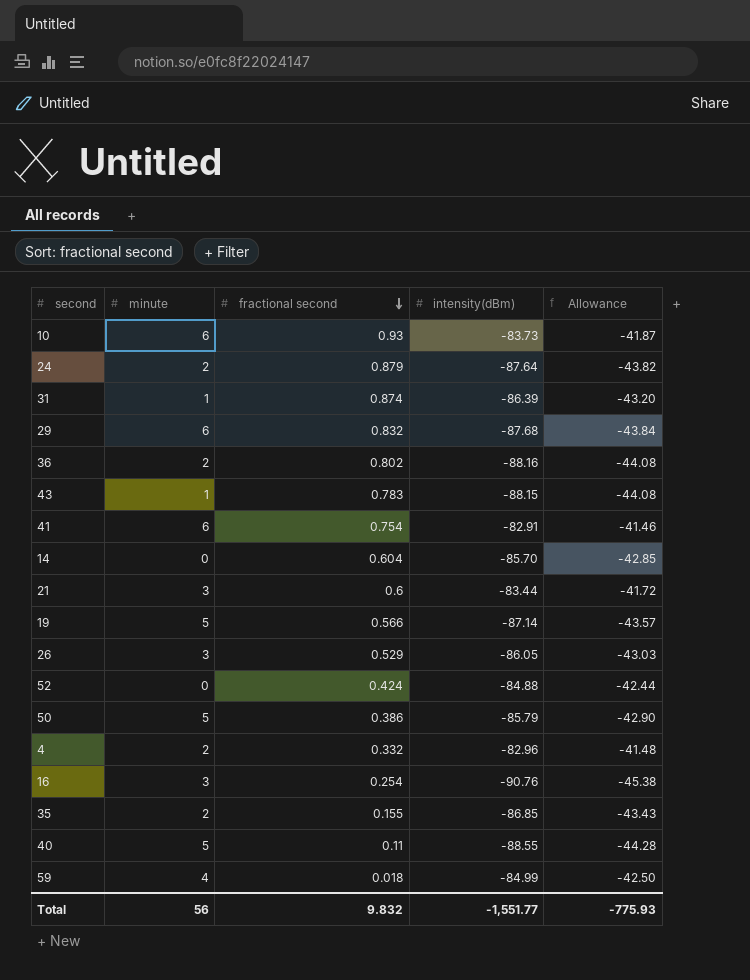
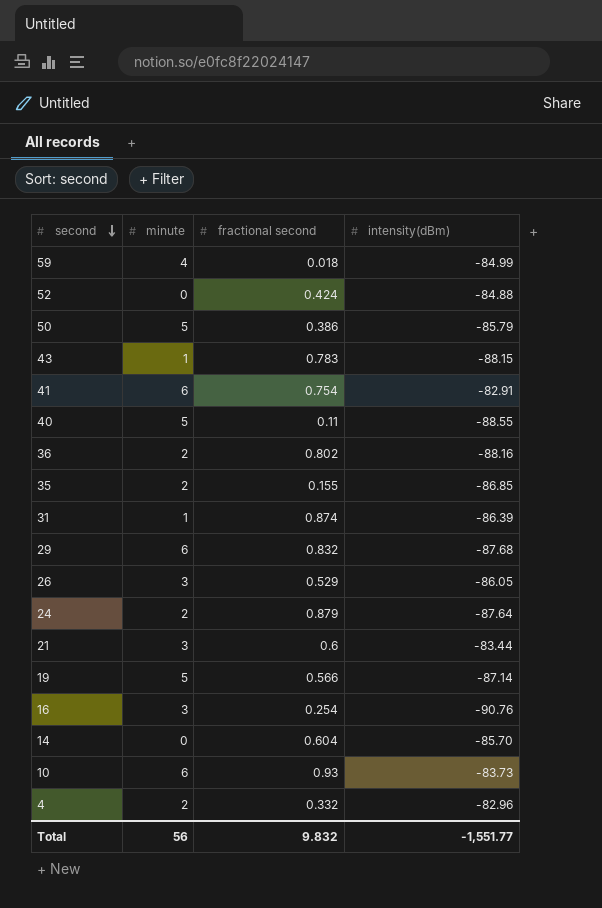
row order: fractional second descending -> second descending
column Allowance | formula: [intensity(dBm)] * 0.5 -> none

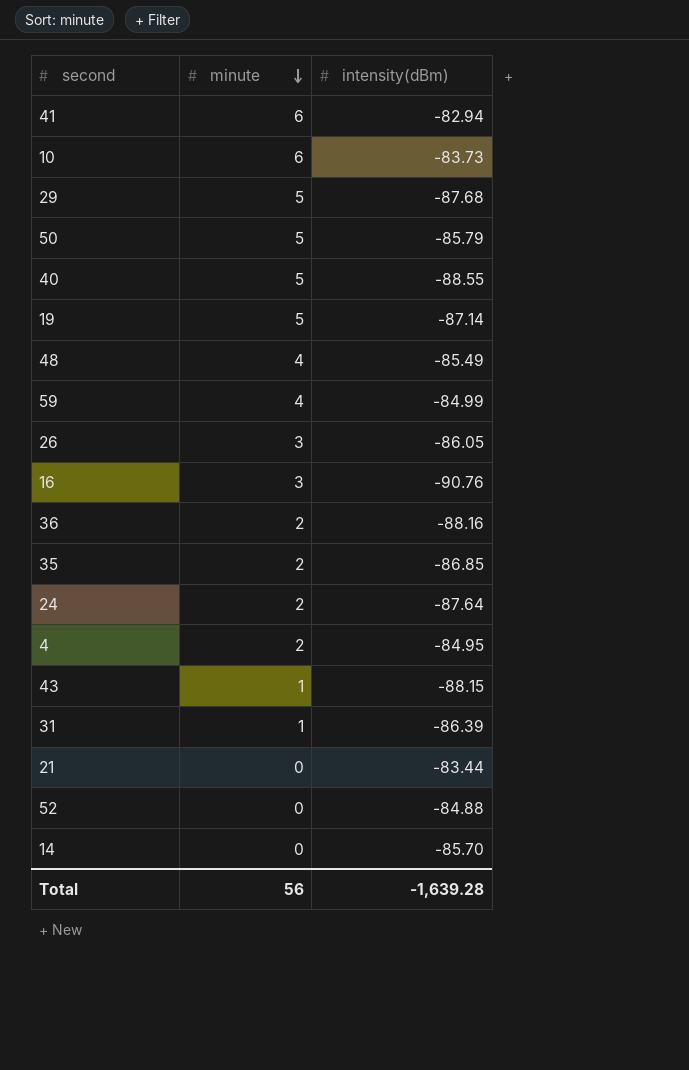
row order: second descending -> minute descending
column fractional second | position: 3 -> none
41 | intensity(dBm): -82.91 -> -82.94
29 | minute: 6 -> 5
row 48: none -> 4 | -85.49
4 | intensity(dBm): -82.96 -> -84.95
21 | minute: 3 -> 0
Total | intensity(dBm): -1,551.77 -> -1,639.28

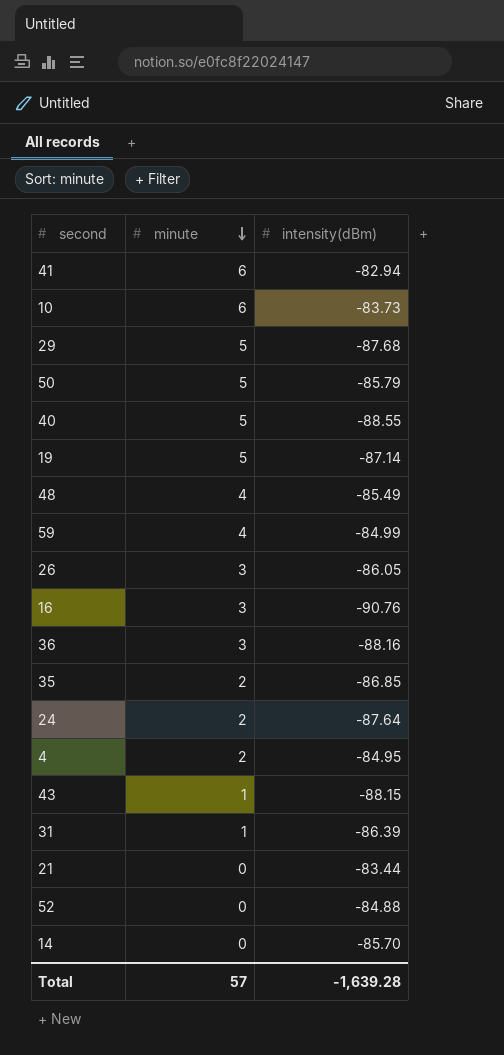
36 | minute: 2 -> 3
Total | minute: 56 -> 57

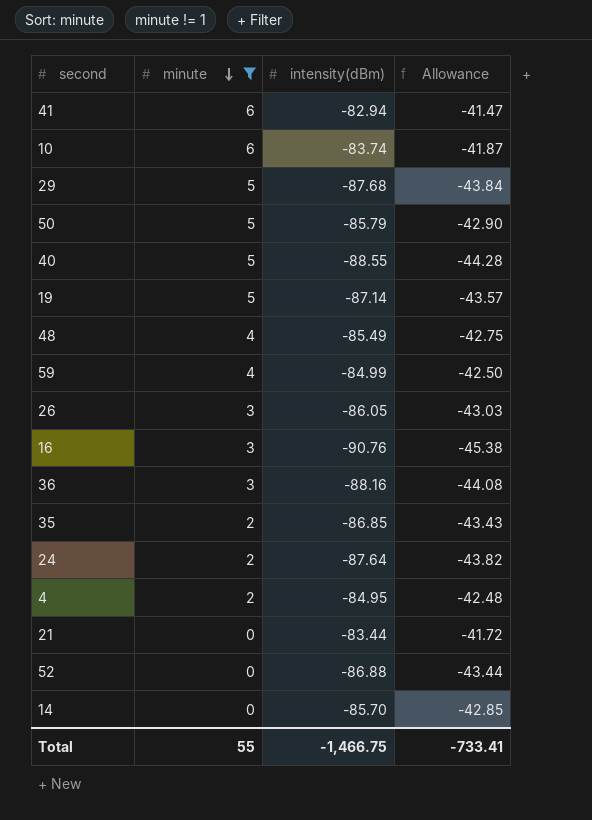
filter: none -> minute != 1
column Allowance | formula: none -> [intensity(dBm)] * 0.5
10 | intensity(dBm): -83.73 -> -83.74
52 | intensity(dBm): -84.88 -> -86.88
Total | minute: 57 -> 55
Total | intensity(dBm): -1,639.28 -> -1,466.75

